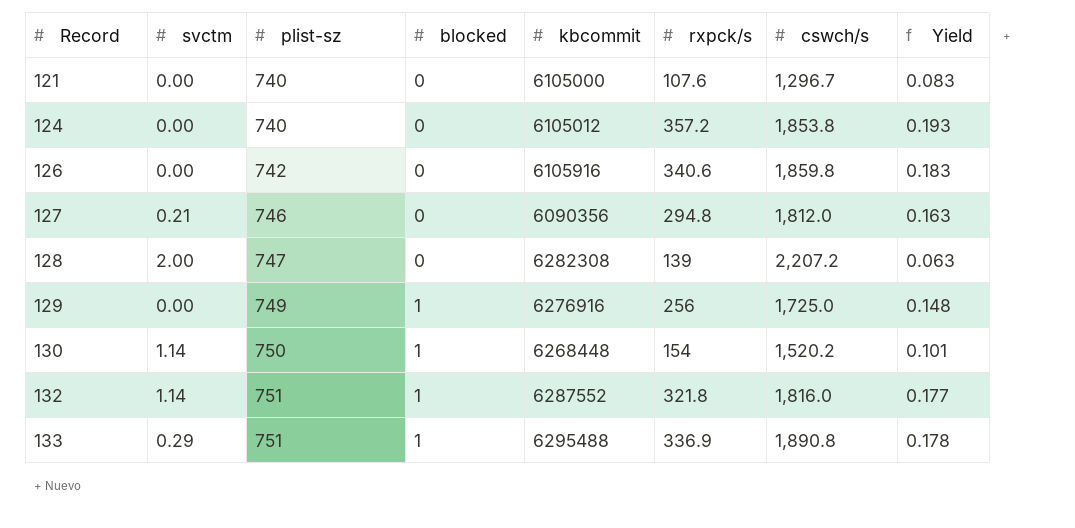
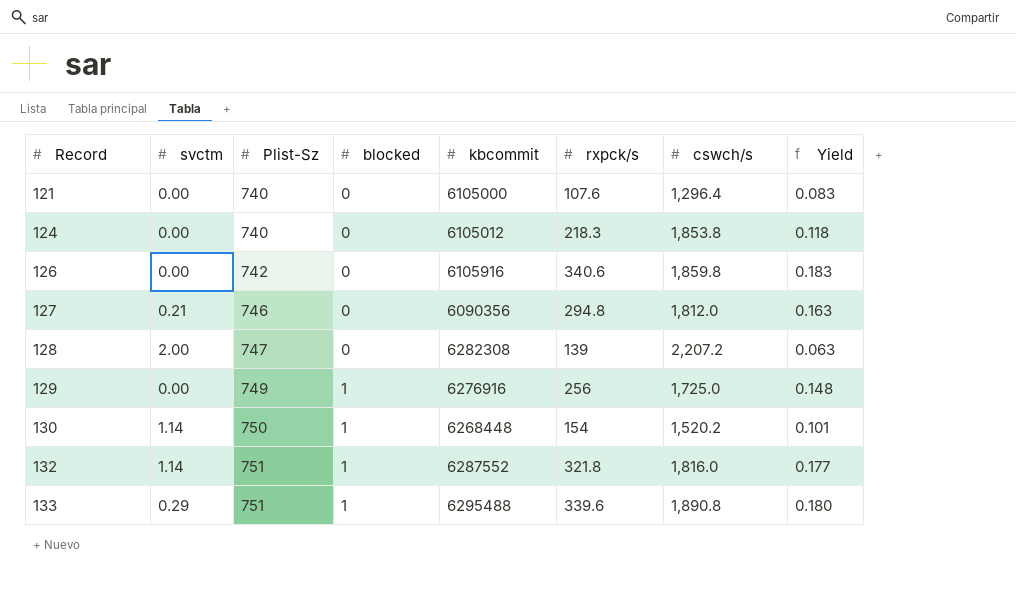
column name: plist-sz -> Plist-Sz
121 | cswch/s: 1,296.7 -> 1,296.4
124 | rxpck/s: 357.2 -> 218.3
124 | Yield: 0.193 -> 0.118
133 | rxpck/s: 336.9 -> 339.6
133 | Yield: 0.178 -> 0.180

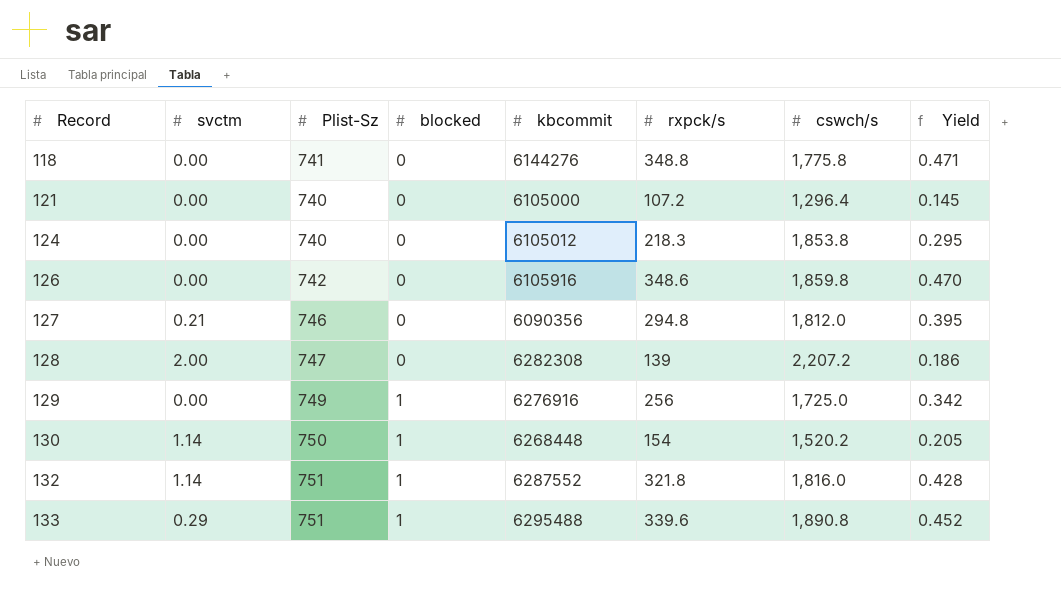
column Yield | formula: [rxpck/s] / [cswch/s] -> [rxpck/s] / [Plist-Sz]
row 118: none -> 0.00 | 741 | 0 | 6144276 | 348.8 | 1,775.8 | 0.471
121 | rxpck/s: 107.6 -> 107.2
126 | rxpck/s: 340.6 -> 348.6

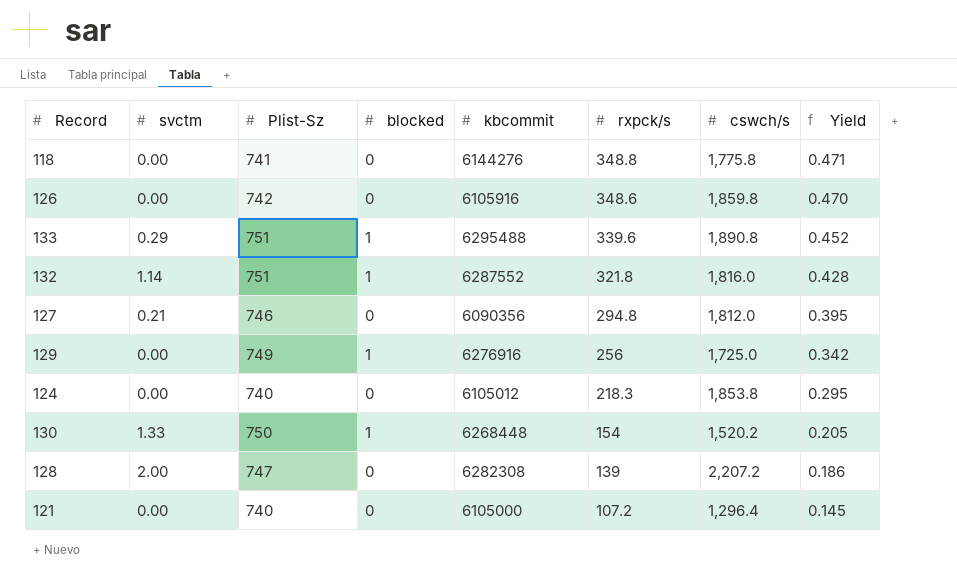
row order: Record ascending -> rxpck/s descending
130 | svctm: 1.14 -> 1.33

